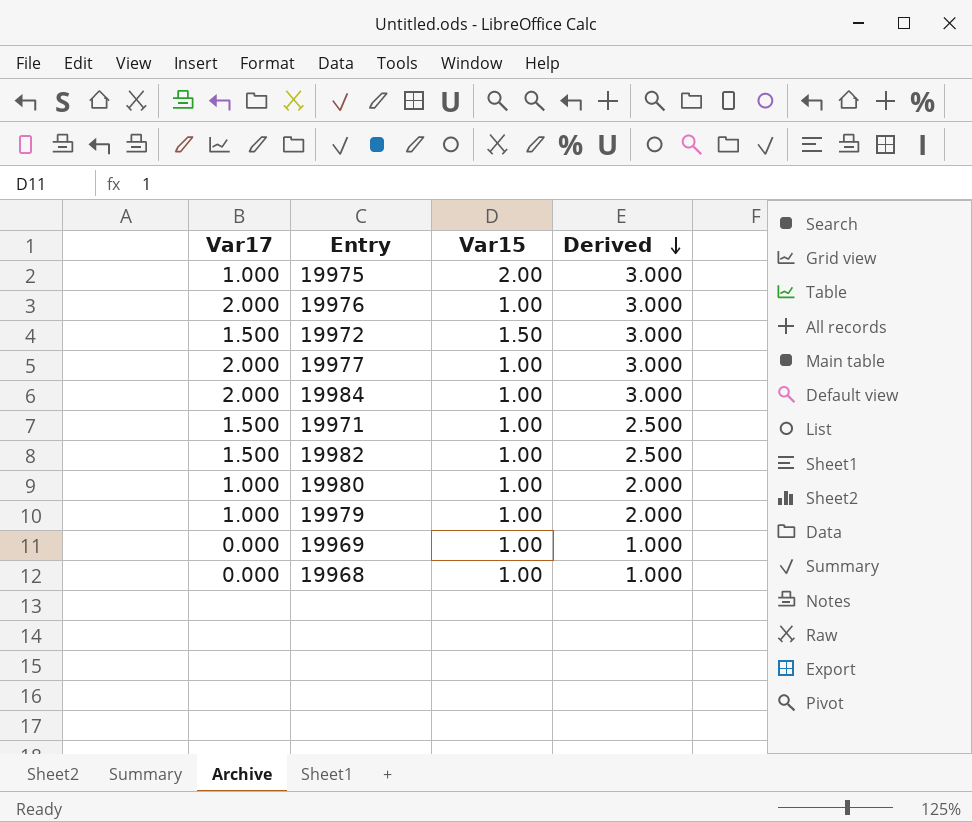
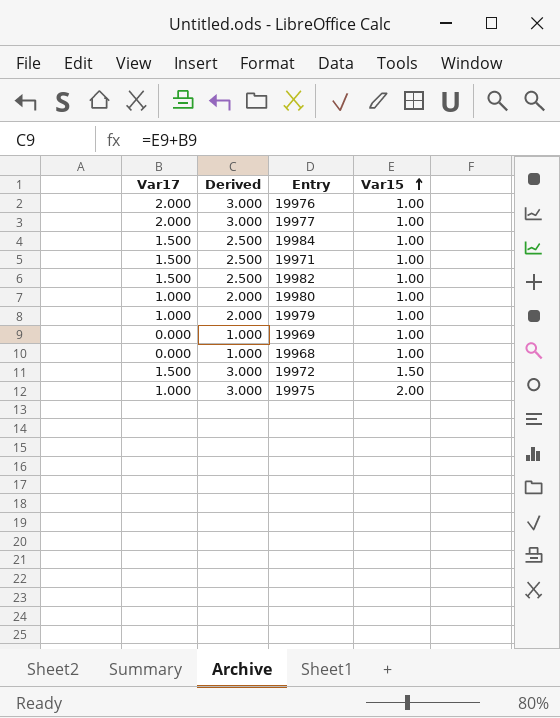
row order: Derived descending -> Var15 ascending
column Derived | position: 4 -> 2
19984 | Var17: 2.000 -> 1.500
19984 | Derived: 3.000 -> 2.500

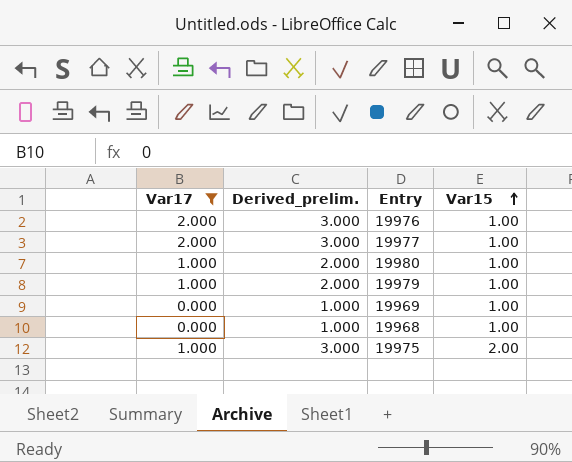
filter: none -> Var17 != 1.500
column name: Derived -> Derived_prelim.

